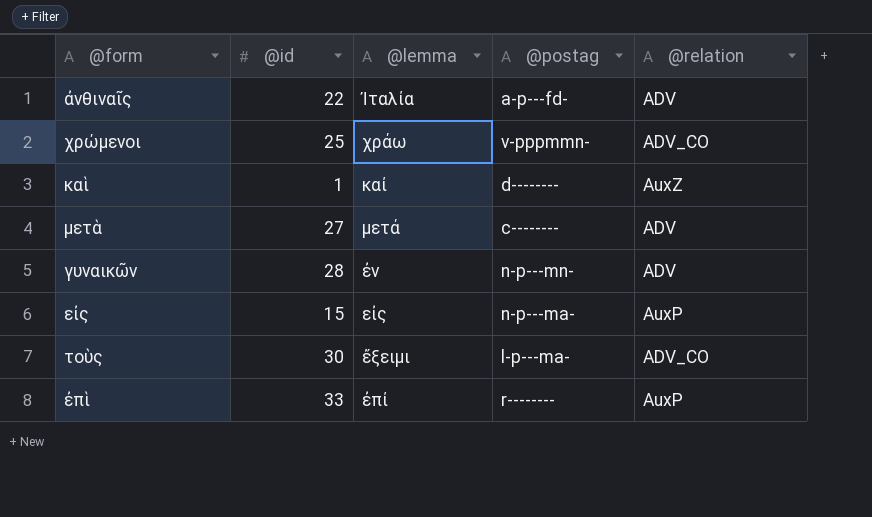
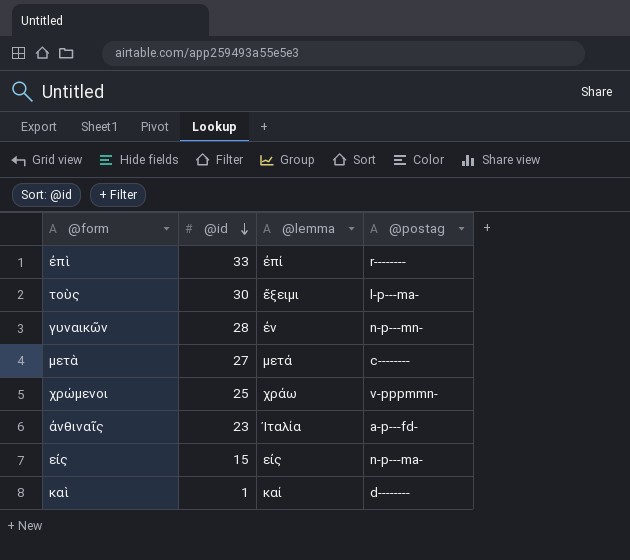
row order: none -> @id descending
column @relation | position: 5 -> none
ἀνθιναῖς | @id: 22 -> 23

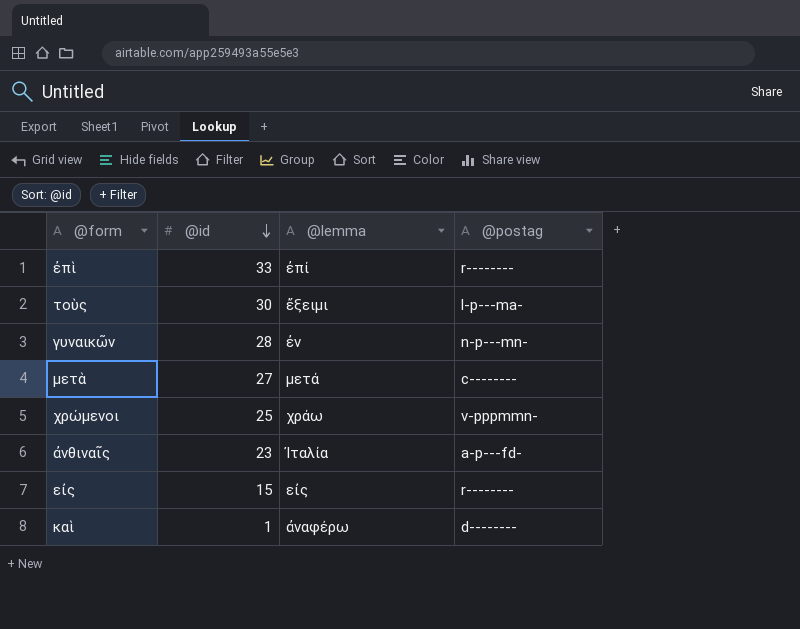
εἰς | @postag: n-p---ma- -> r--------
καὶ | @lemma: καί -> ἀναφέρω

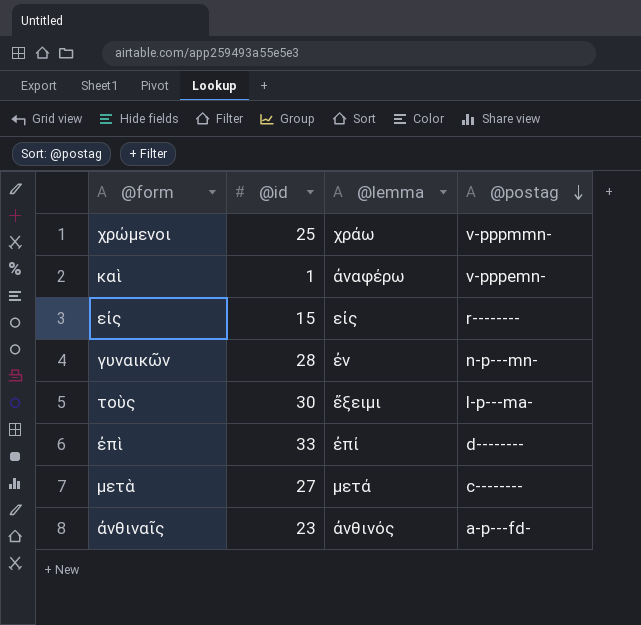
row order: @id descending -> @postag descending
καὶ | @postag: d-------- -> v-pppemn-
ἐπὶ | @postag: r-------- -> d--------
ἀνθιναῖς | @lemma: Ἰταλία -> ἀνθινός

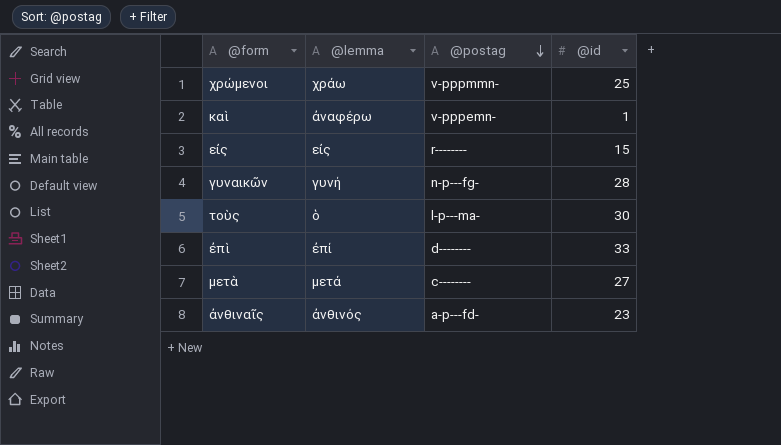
column @id | position: 2 -> 4
γυναικῶν | @lemma: ἐν -> γυνή
γυναικῶν | @postag: n-p---mn- -> n-p---fg-
τοὺς | @lemma: ἔξειμι -> ὁ

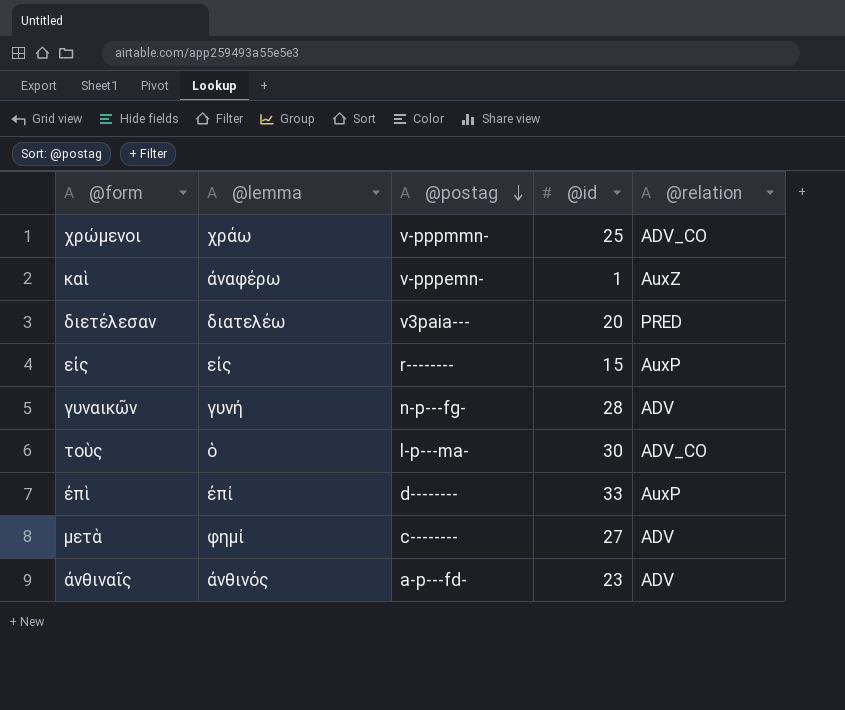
column @relation | position: none -> 5
row διετέλεσαν: none -> διατελέω | v3paia--- | 20 | PRED
μετὰ | @lemma: μετά -> φημί

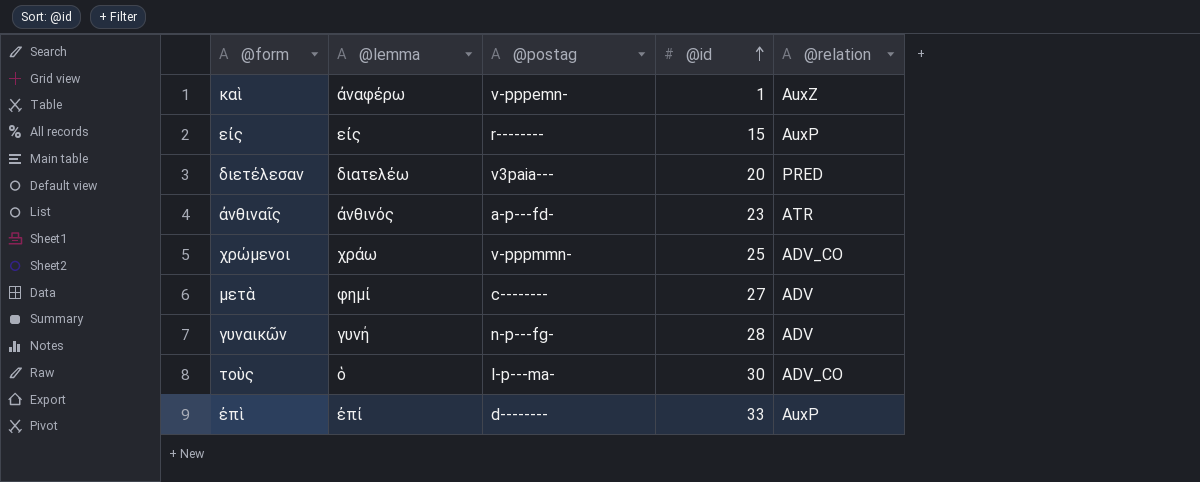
row order: @postag descending -> @id ascending
ἀνθιναῖς | @relation: ADV -> ATR

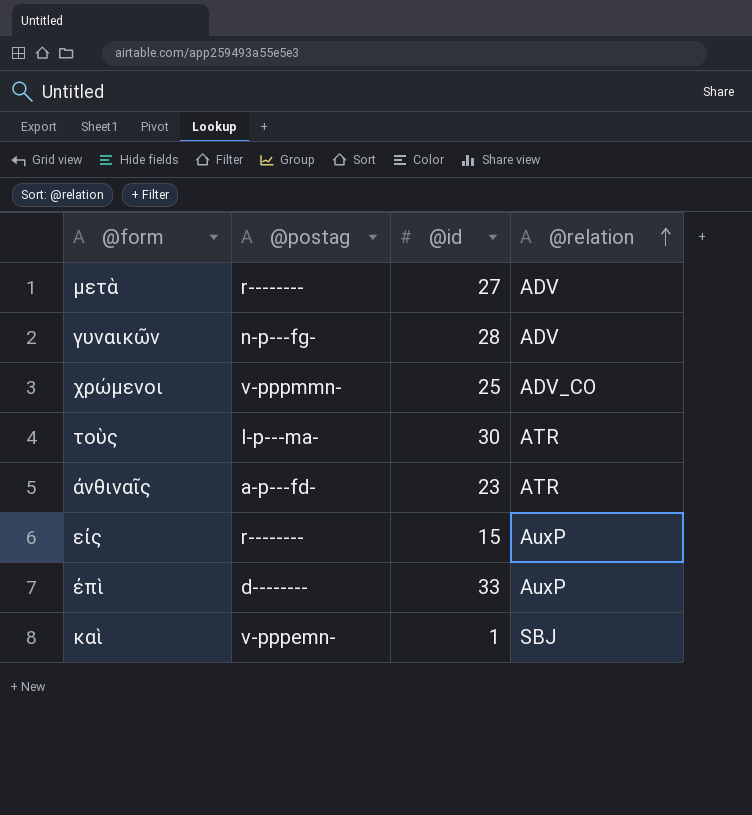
row order: @id ascending -> @relation ascending
column @lemma | position: 2 -> none
row διετέλεσαν: διατελέω | v3paia--- | 20 | PRED -> none
μετὰ | @postag: c-------- -> r--------
τοὺς | @relation: ADV_CO -> ATR
καὶ | @relation: AuxZ -> SBJ

